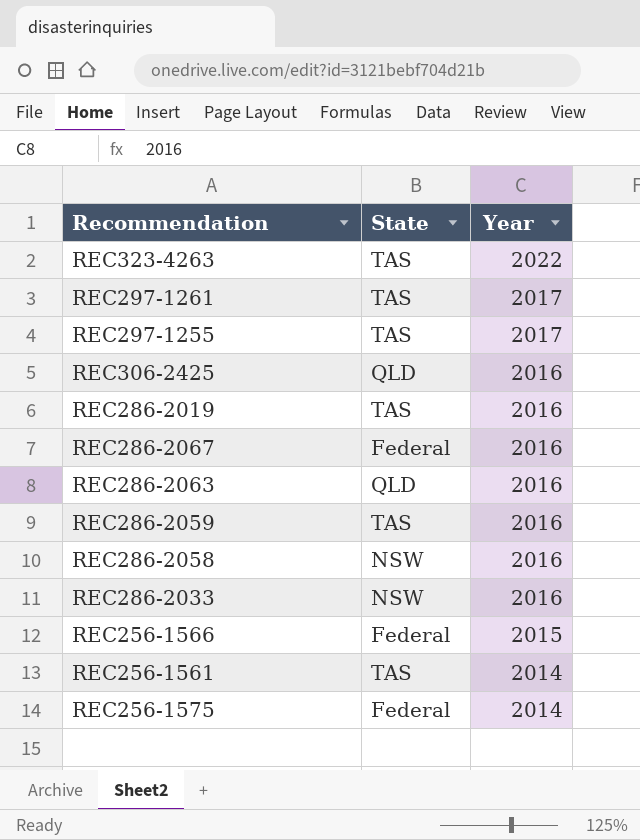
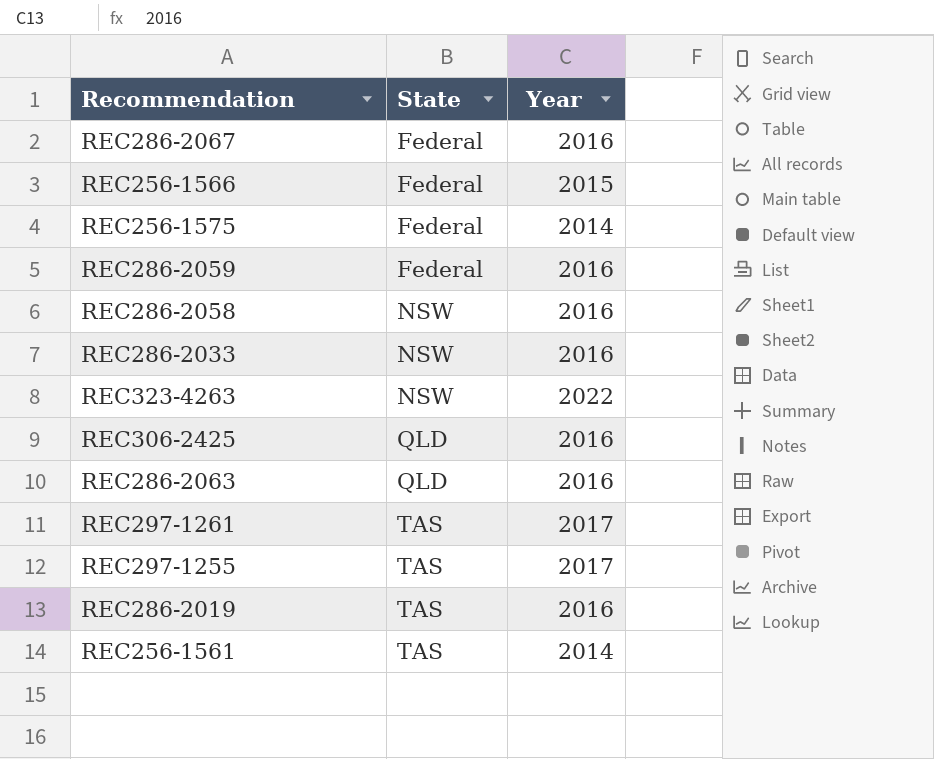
row order: Year descending -> State ascending
REC286-2059 | State: TAS -> Federal
REC323-4263 | State: TAS -> NSW

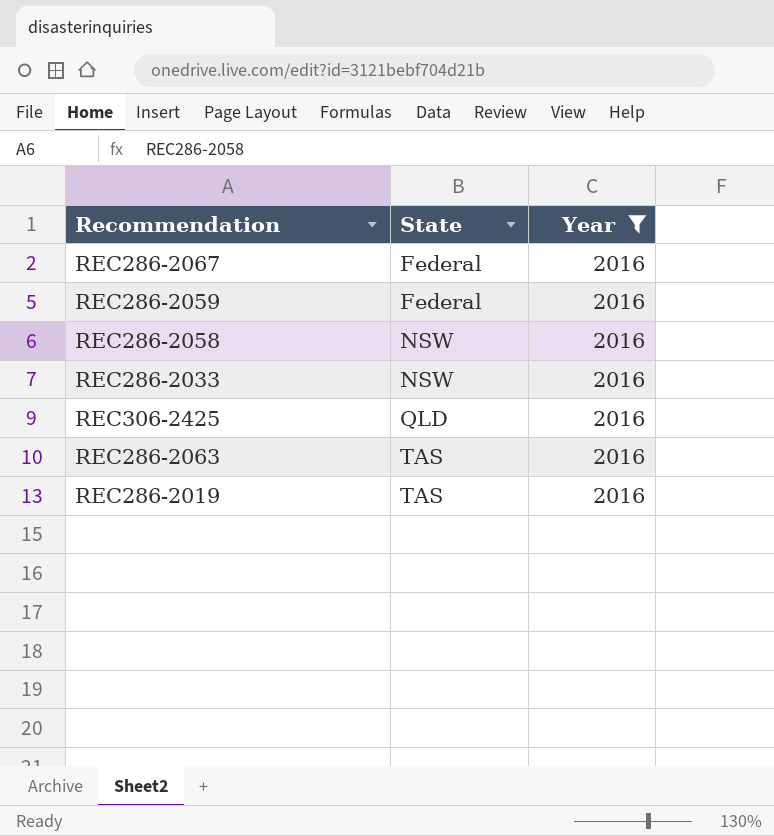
filter: none -> Year = 2016
REC286-2063 | State: QLD -> TAS

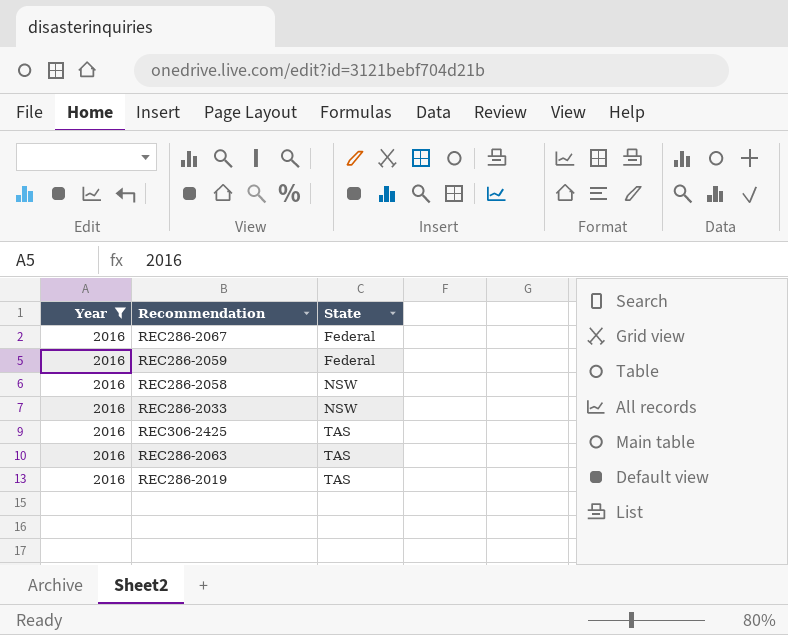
column Year | position: 3 -> 1
REC306-2425 | State: QLD -> TAS

